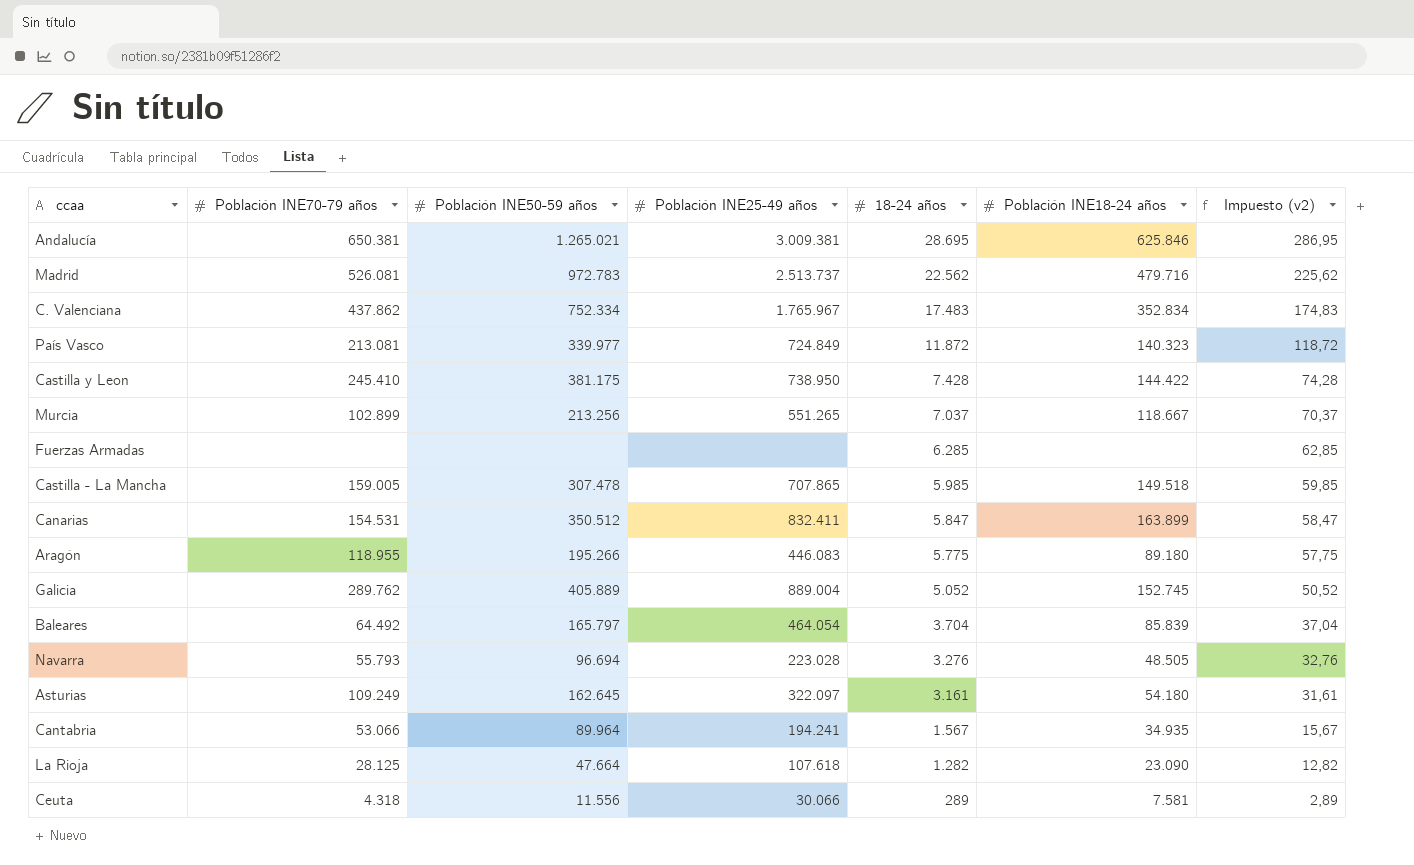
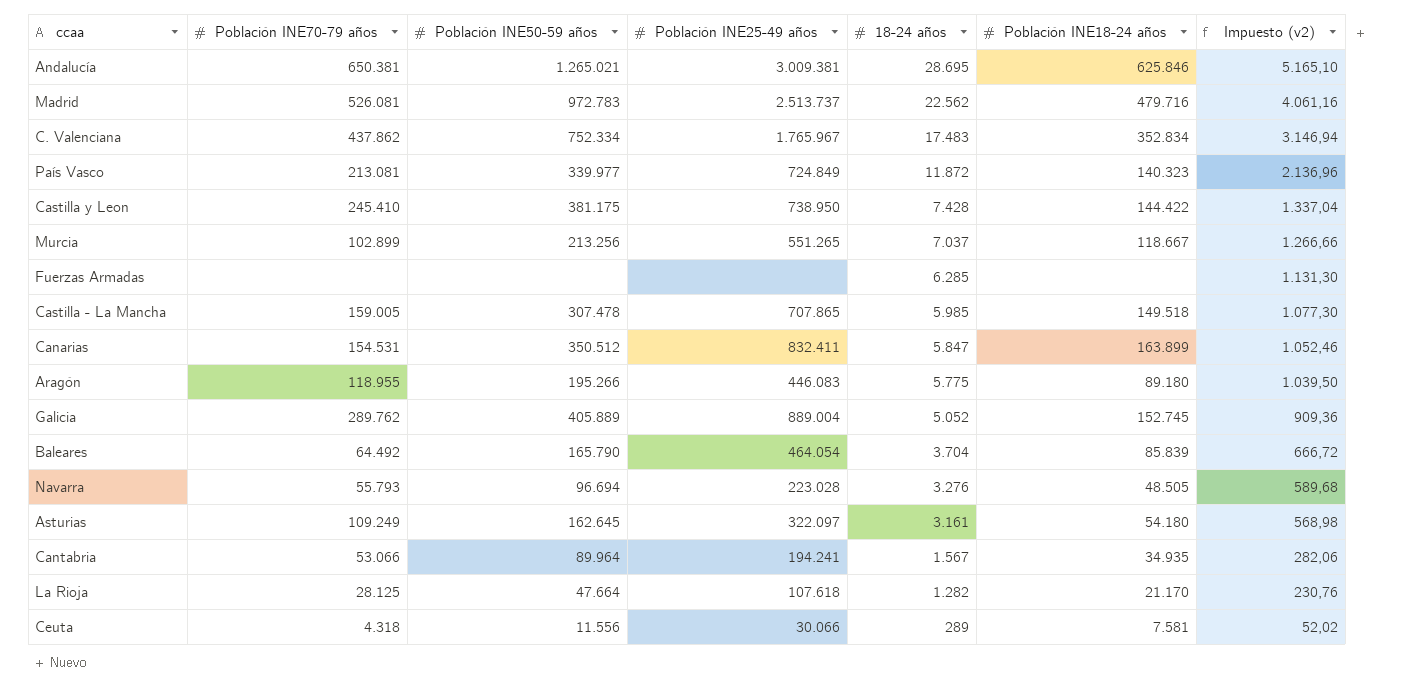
column Impuesto (v2) | formula: [18-24 años] * 0,01 -> [18-24 años] * 0,18
Baleares | Población INE50-59 años: 165.797 -> 165.790
La Rioja | Población INE18-24 años: 23.090 -> 21.170

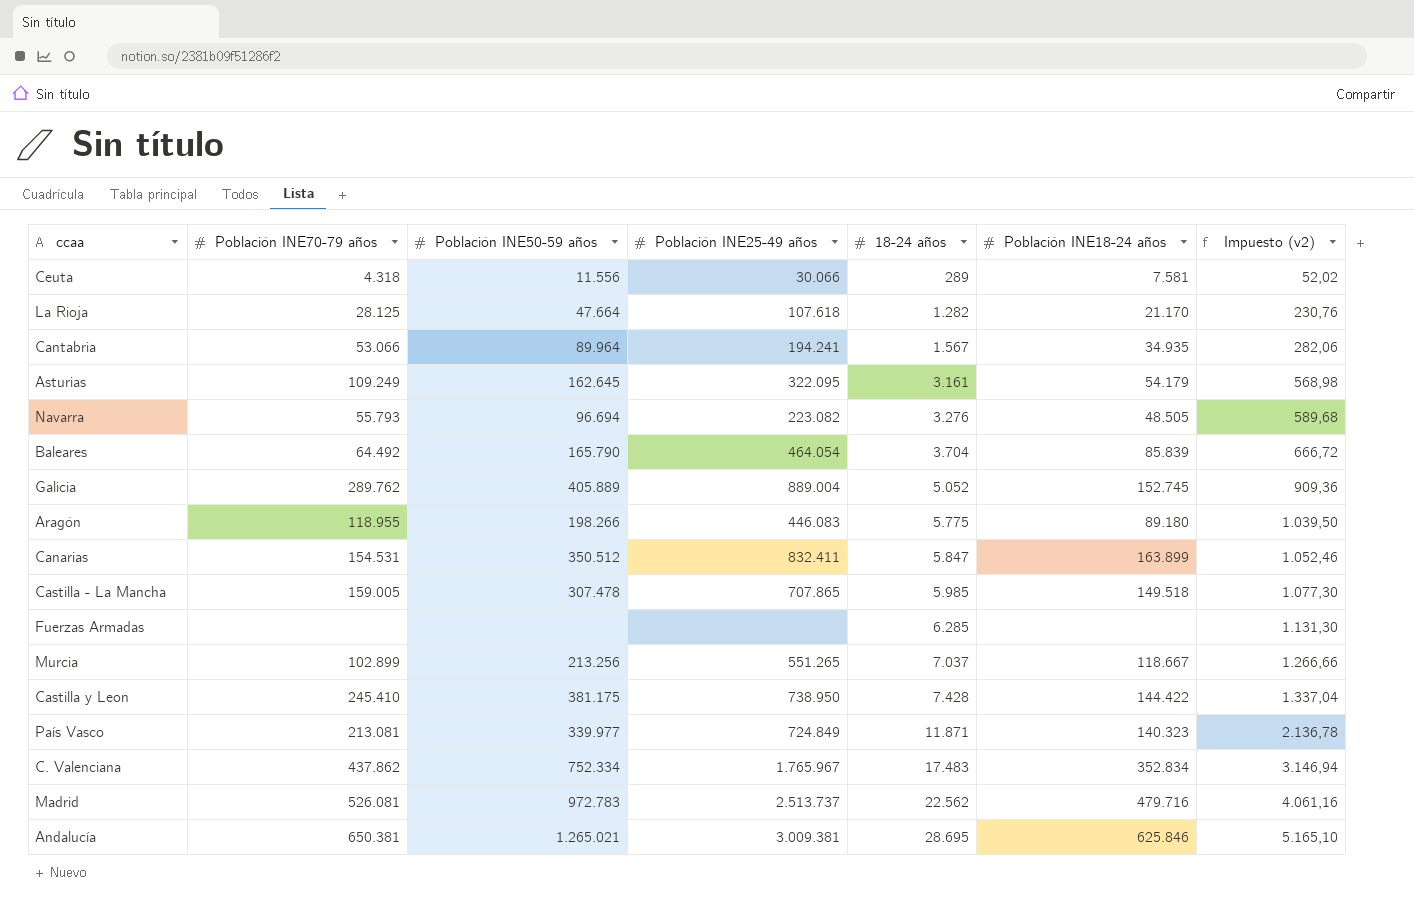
row order: 18-24 años descending -> 18-24 años ascending
Asturias | Población INE25-49 años: 322.097 -> 322.095
Asturias | Población INE18-24 años: 54.180 -> 54.179
Navarra | Población INE25-49 años: 223.028 -> 223.082
Aragón | Población INE50-59 años: 195.266 -> 198.266
País Vasco | 18-24 años: 11.872 -> 11.871
País Vasco | Impuesto (v2): 2.136,96 -> 2.136,78

